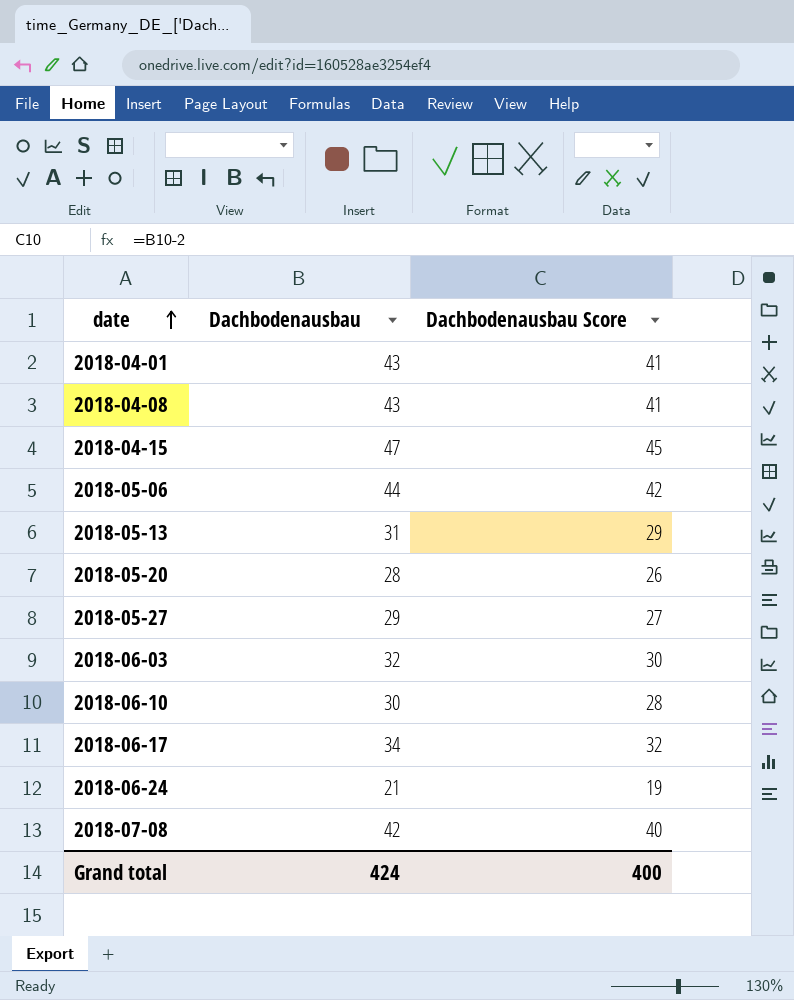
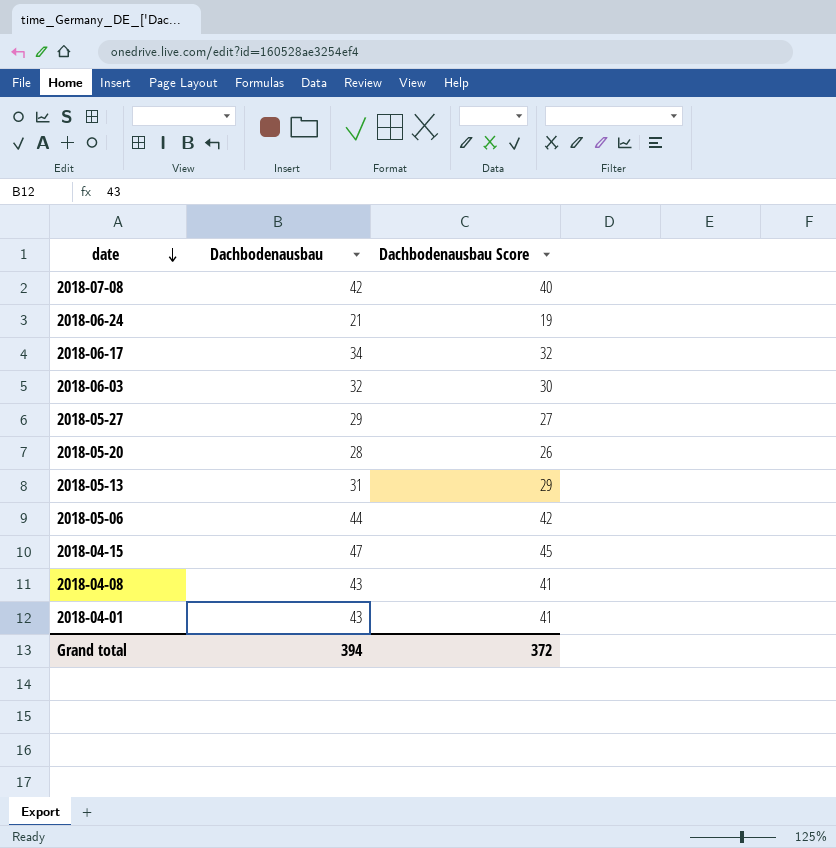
row order: date ascending -> date descending
row 2018-06-10: 30 | 28 -> none
Grand total | Dachbodenausbau: 424 -> 394
Grand total | Dachbodenausbau Score: 400 -> 372

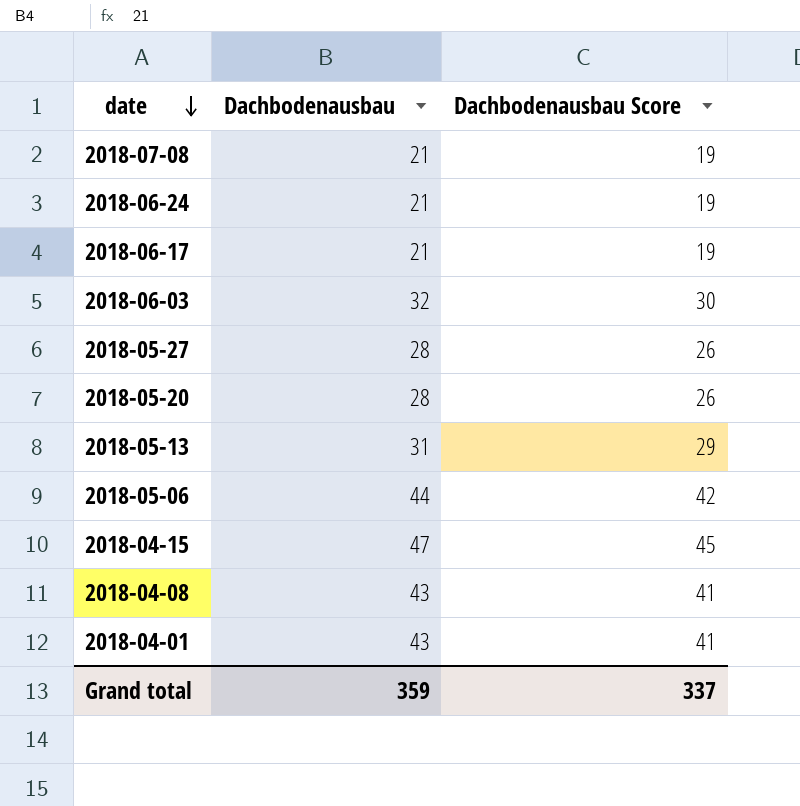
2018-07-08 | Dachbodenausbau: 42 -> 21
2018-07-08 | Dachbodenausbau Score: 40 -> 19
2018-06-17 | Dachbodenausbau: 34 -> 21
2018-06-17 | Dachbodenausbau Score: 32 -> 19
2018-05-27 | Dachbodenausbau: 29 -> 28
2018-05-27 | Dachbodenausbau Score: 27 -> 26
Grand total | Dachbodenausbau: 394 -> 359
Grand total | Dachbodenausbau Score: 372 -> 337

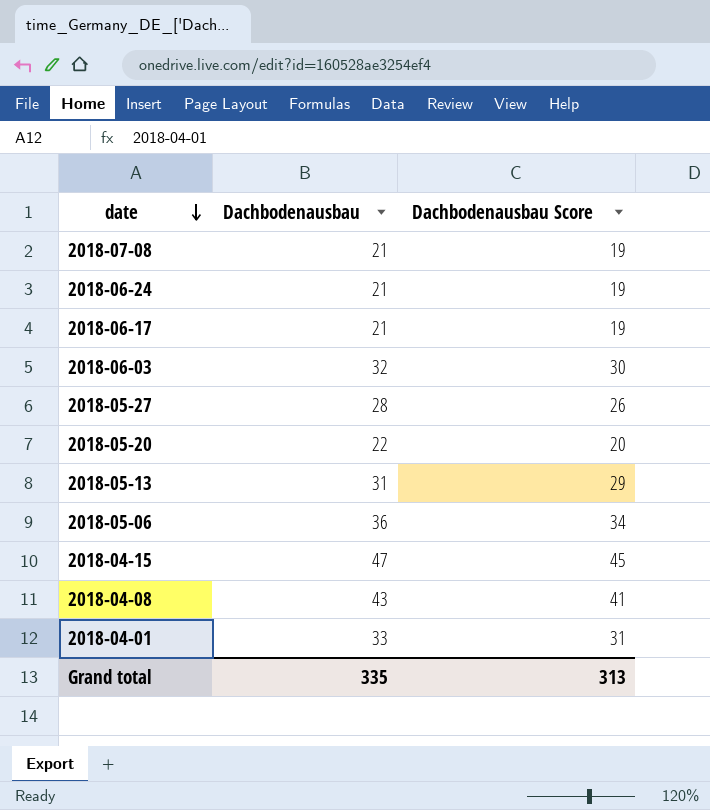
2018-05-20 | Dachbodenausbau: 28 -> 22
2018-05-20 | Dachbodenausbau Score: 26 -> 20
2018-05-06 | Dachbodenausbau: 44 -> 36
2018-05-06 | Dachbodenausbau Score: 42 -> 34
2018-04-01 | Dachbodenausbau: 43 -> 33
2018-04-01 | Dachbodenausbau Score: 41 -> 31
Grand total | Dachbodenausbau: 359 -> 335
Grand total | Dachbodenausbau Score: 337 -> 313

